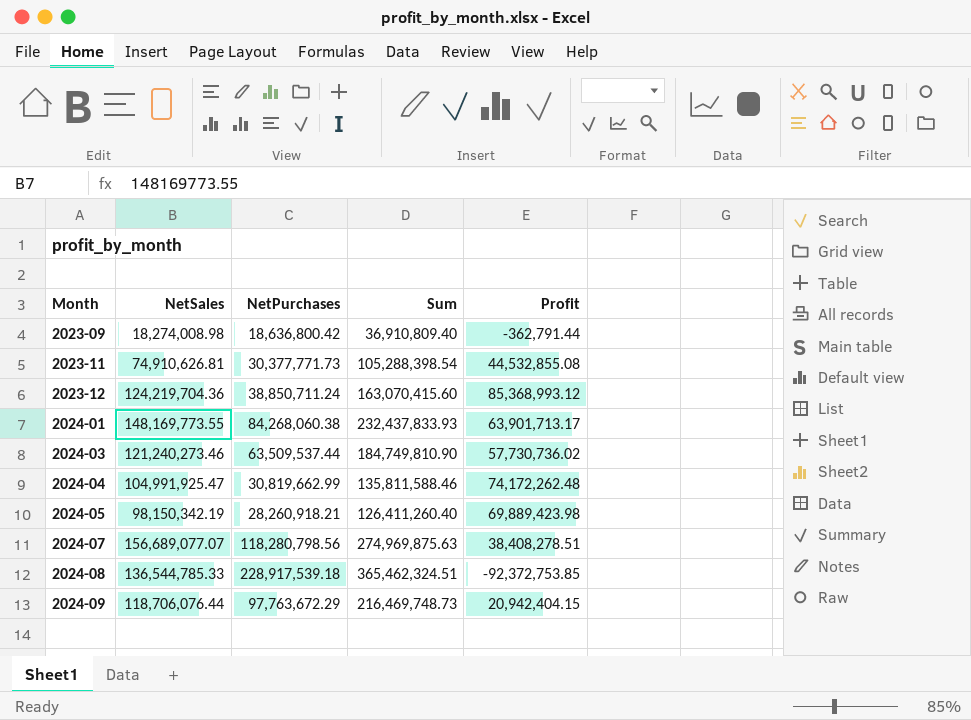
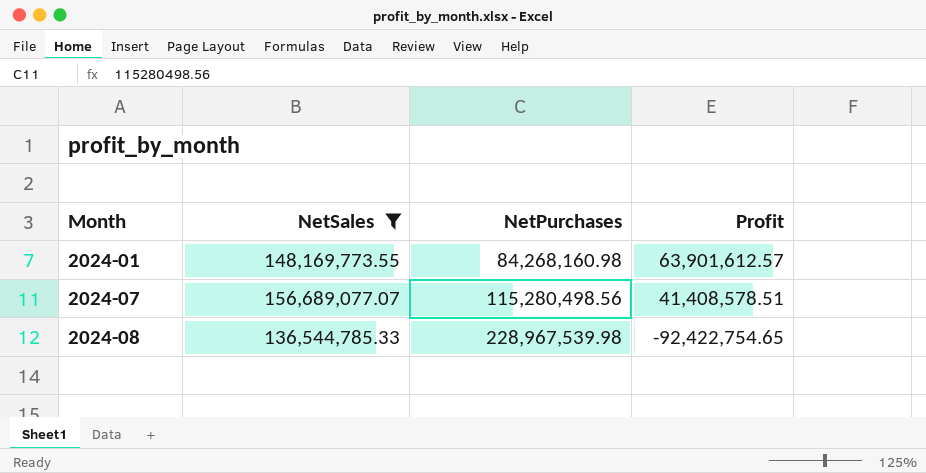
filter: none -> NetSales >= 136,544,785.33
column Sum | formula: [NetSales] + [NetPurchases] -> none
2024-01 | NetPurchases: 84,268,060.38 -> 84,268,160.98
2024-01 | Profit: 63,901,713.17 -> 63,901,612.57
2024-07 | NetPurchases: 118,280,798.56 -> 115,280,498.56
2024-07 | Profit: 38,408,278.51 -> 41,408,578.51
2024-08 | NetPurchases: 228,917,539.18 -> 228,967,539.98
2024-08 | Profit: -92,372,753.85 -> -92,422,754.65

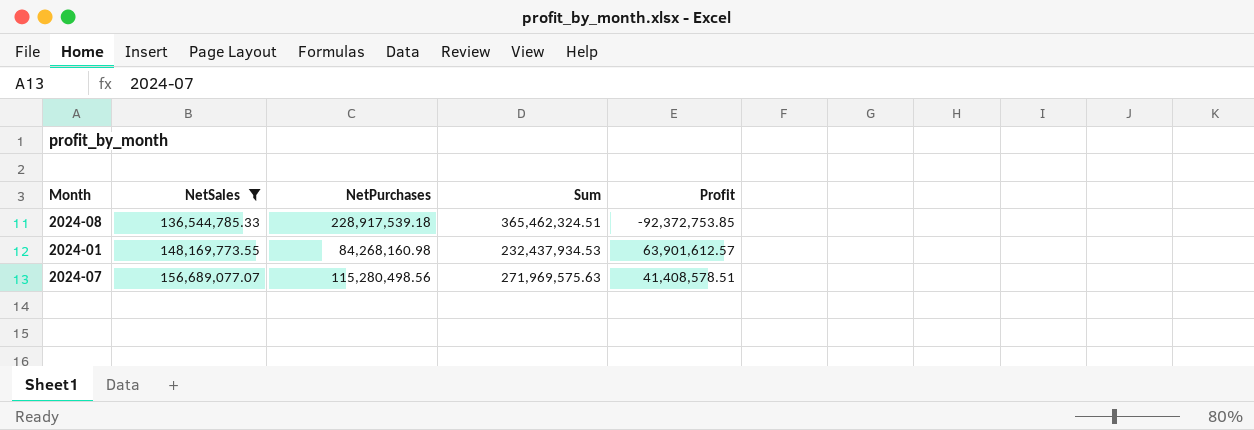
row order: Month ascending -> NetSales ascending
column Sum | formula: none -> [NetSales] + [NetPurchases]
2024-08 | NetPurchases: 228,967,539.98 -> 228,917,539.18
2024-08 | Profit: -92,422,754.65 -> -92,372,753.85

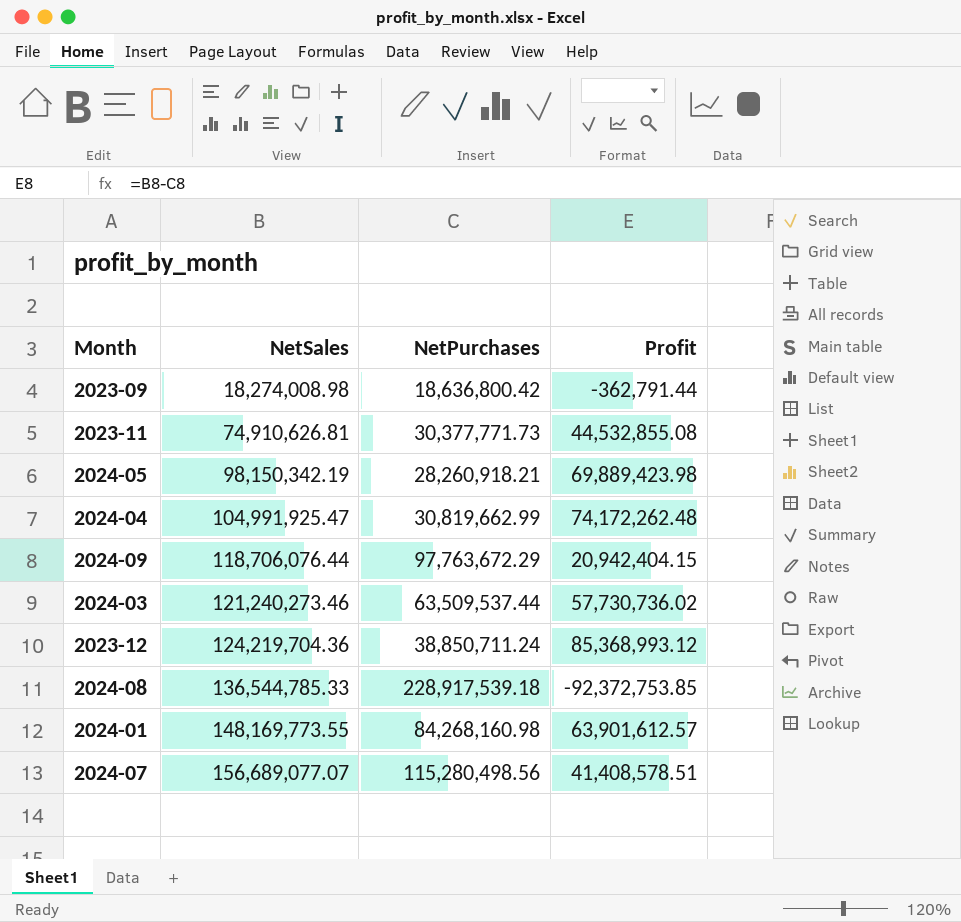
filter: NetSales >= 136,544,785.33 -> none
column Sum | formula: [NetSales] + [NetPurchases] -> none

